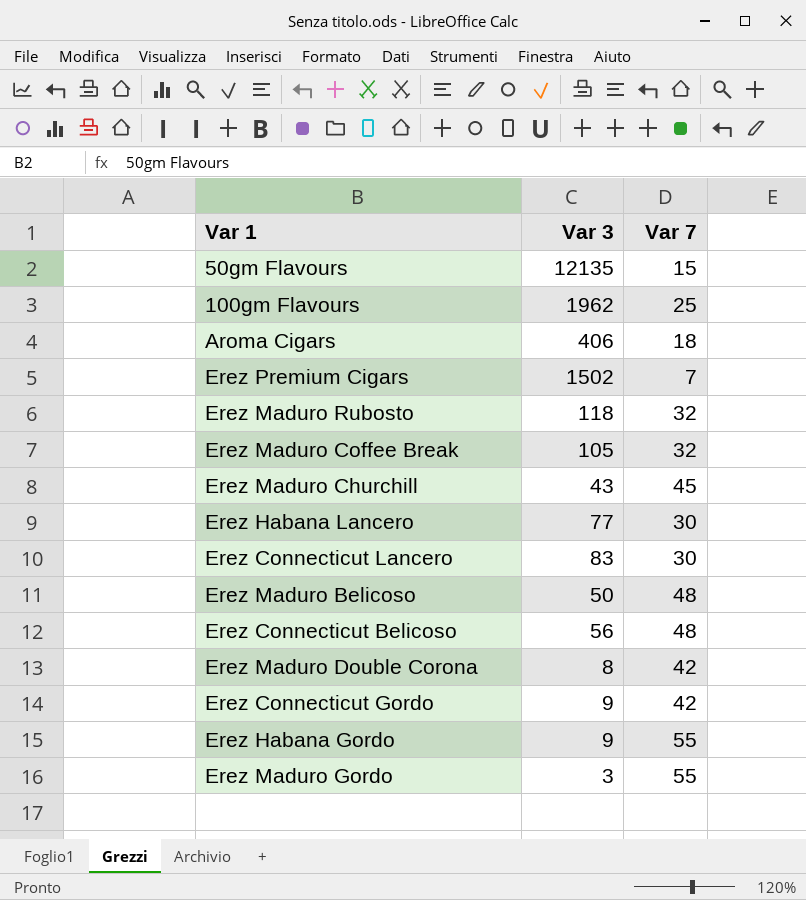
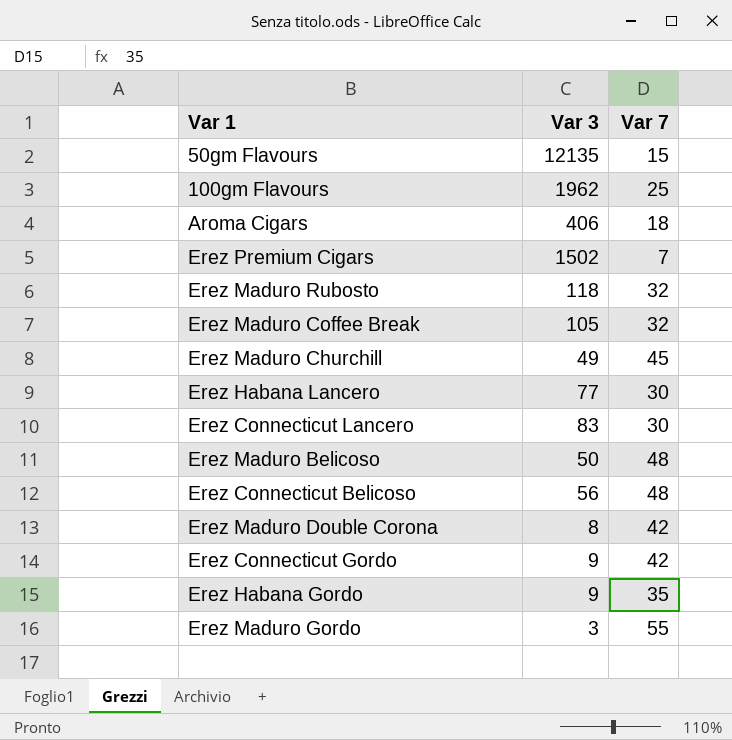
Erez Maduro Churchill | Var 3: 43 -> 49
Erez Habana Gordo | Var 7: 55 -> 35

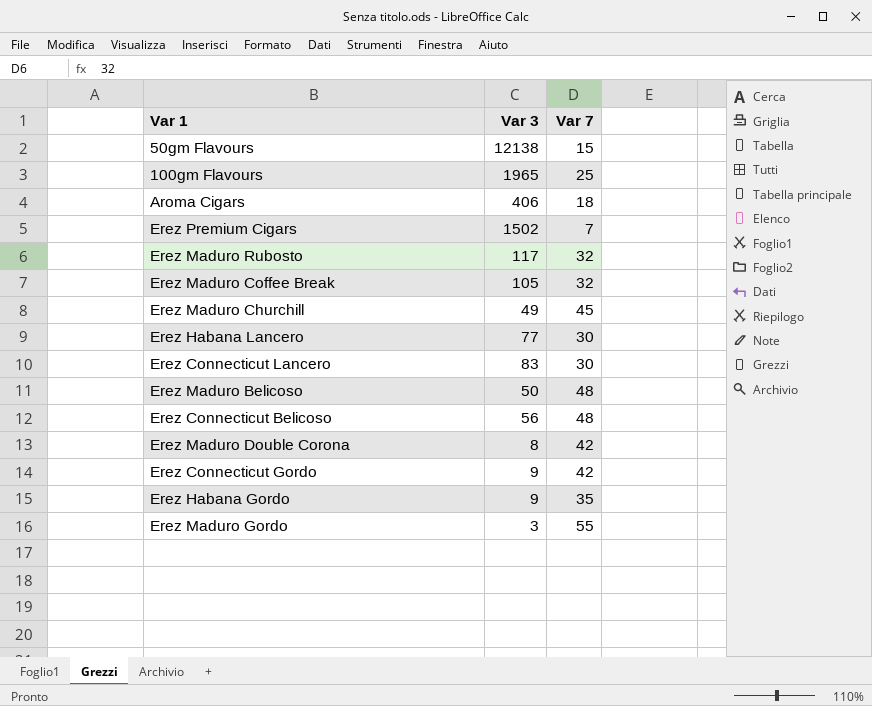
50gm Flavours | Var 3: 12135 -> 12138
100gm Flavours | Var 3: 1962 -> 1965
Erez Maduro Rubosto | Var 3: 118 -> 117

